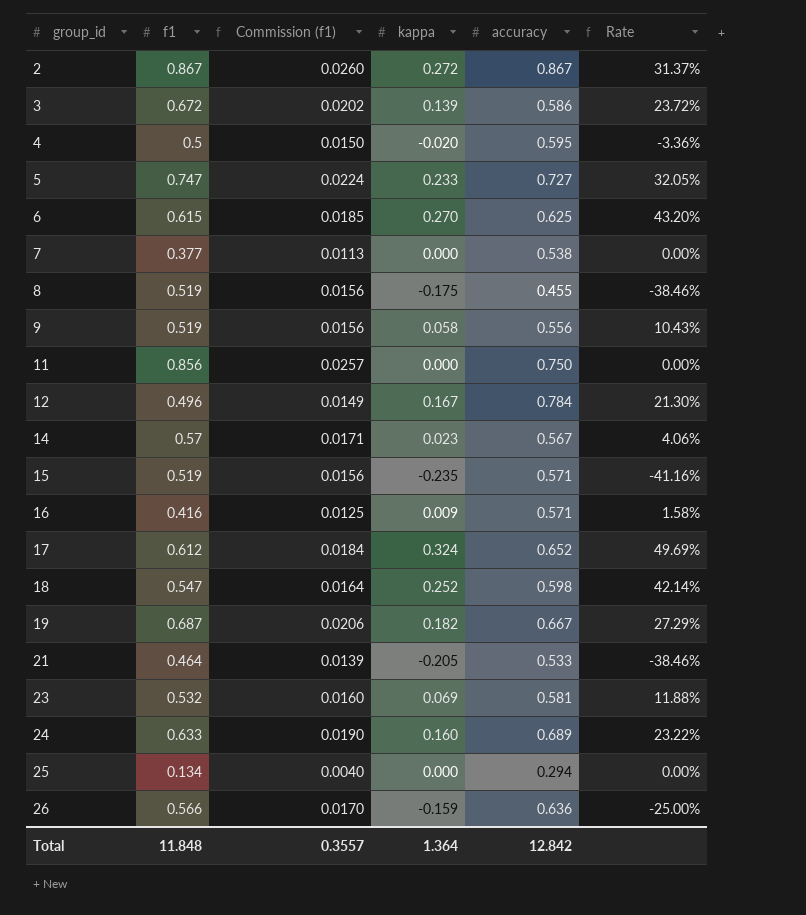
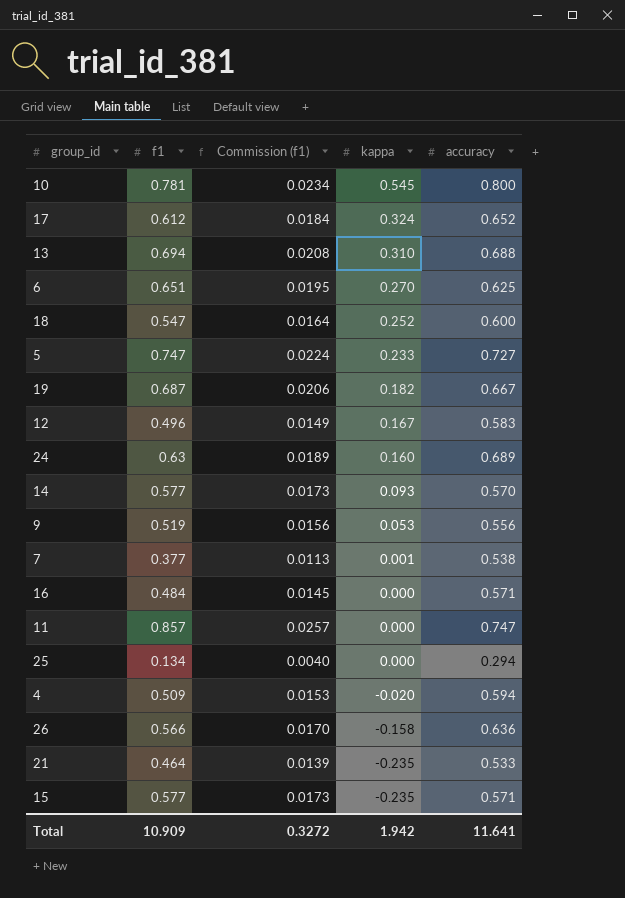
row order: group_id ascending -> kappa descending
column Rate | formula: [kappa] / [accuracy] -> none
row 2: 0.867 | 0.0260 | 0.272 | 0.867 | 31.37% -> none
row 3: 0.672 | 0.0202 | 0.139 | 0.586 | 23.72% -> none
row 8: 0.519 | 0.0156 | -0.175 | 0.455 | -38.46% -> none
row 23: 0.532 | 0.0160 | 0.069 | 0.581 | 11.88% -> none
row 10: none -> 0.781 | 0.0234 | 0.545 | 0.800
row 13: none -> 0.694 | 0.0208 | 0.310 | 0.688
6 | f1: 0.615 -> 0.651
6 | Commission (f1): 0.0185 -> 0.0195
18 | accuracy: 0.598 -> 0.600
12 | accuracy: 0.784 -> 0.583
24 | f1: 0.633 -> 0.63
24 | Commission (f1): 0.0190 -> 0.0189
14 | f1: 0.57 -> 0.577
14 | Commission (f1): 0.0171 -> 0.0173
14 | kappa: 0.023 -> 0.093
14 | accuracy: 0.567 -> 0.570
9 | kappa: 0.058 -> 0.053
7 | kappa: 0.000 -> 0.001
16 | f1: 0.416 -> 0.484
16 | Commission (f1): 0.0125 -> 0.0145
16 | kappa: 0.009 -> 0.000
11 | f1: 0.856 -> 0.857
11 | accuracy: 0.750 -> 0.747
4 | f1: 0.5 -> 0.509
4 | Commission (f1): 0.0150 -> 0.0153
4 | accuracy: 0.595 -> 0.594
26 | kappa: -0.159 -> -0.158
21 | kappa: -0.205 -> -0.235
15 | f1: 0.519 -> 0.577
15 | Commission (f1): 0.0156 -> 0.0173
Total | f1: 11.848 -> 10.909
Total | Commission (f1): 0.3557 -> 0.3272
Total | kappa: 1.364 -> 1.942
Total | accuracy: 12.842 -> 11.641

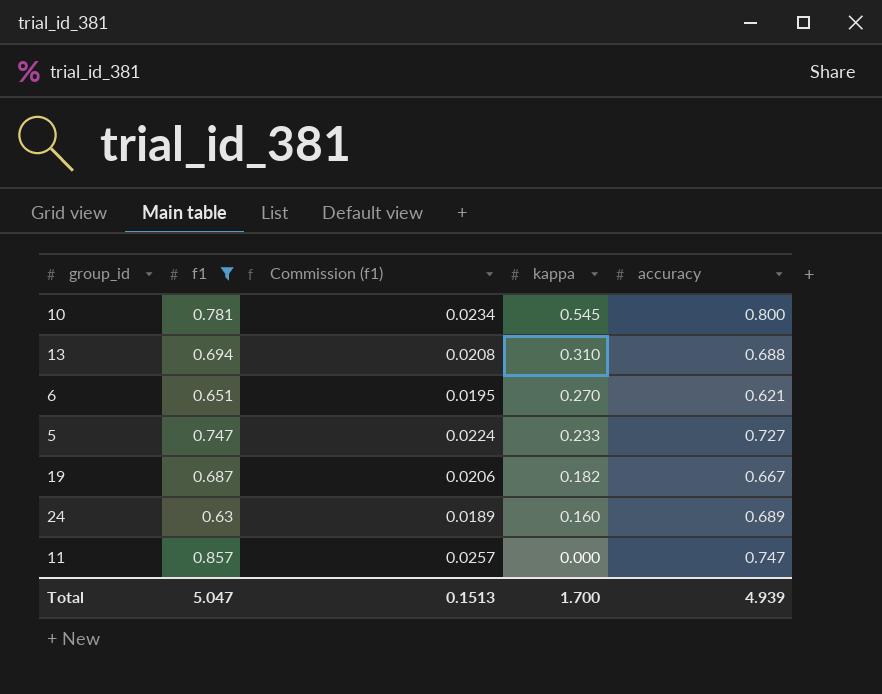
filter: none -> f1 >= 0.63
6 | accuracy: 0.625 -> 0.621
Total | f1: 10.909 -> 5.047
Total | Commission (f1): 0.3272 -> 0.1513
Total | kappa: 1.942 -> 1.700
Total | accuracy: 11.641 -> 4.939

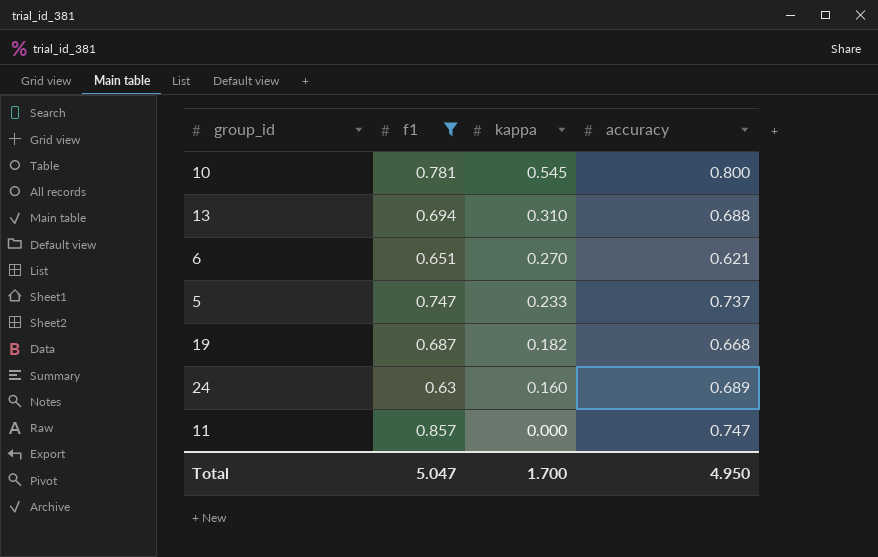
column Commission (f1) | formula: [f1] * 0.03 -> none
5 | accuracy: 0.727 -> 0.737
19 | accuracy: 0.667 -> 0.668
Total | accuracy: 4.939 -> 4.950

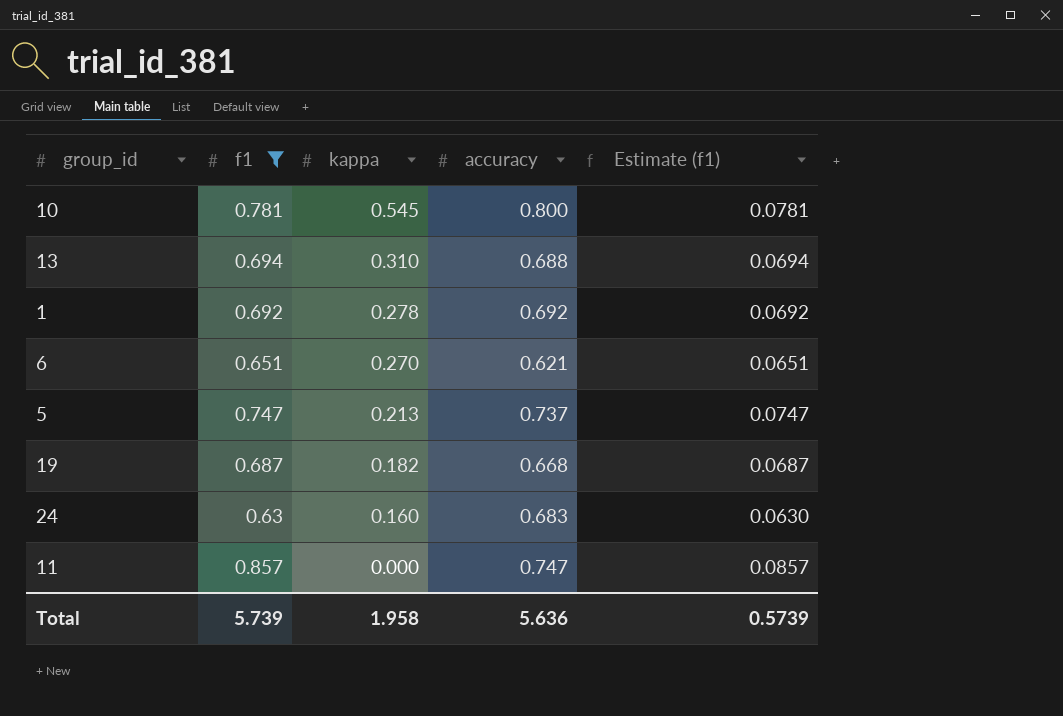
column Estimate (f1) | formula: none -> [f1] * 0.1
row 1: none -> 0.692 | 0.278 | 0.692 | 0.0692
5 | kappa: 0.233 -> 0.213
24 | accuracy: 0.689 -> 0.683
Total | f1: 5.047 -> 5.739
Total | kappa: 1.700 -> 1.958
Total | accuracy: 4.950 -> 5.636

